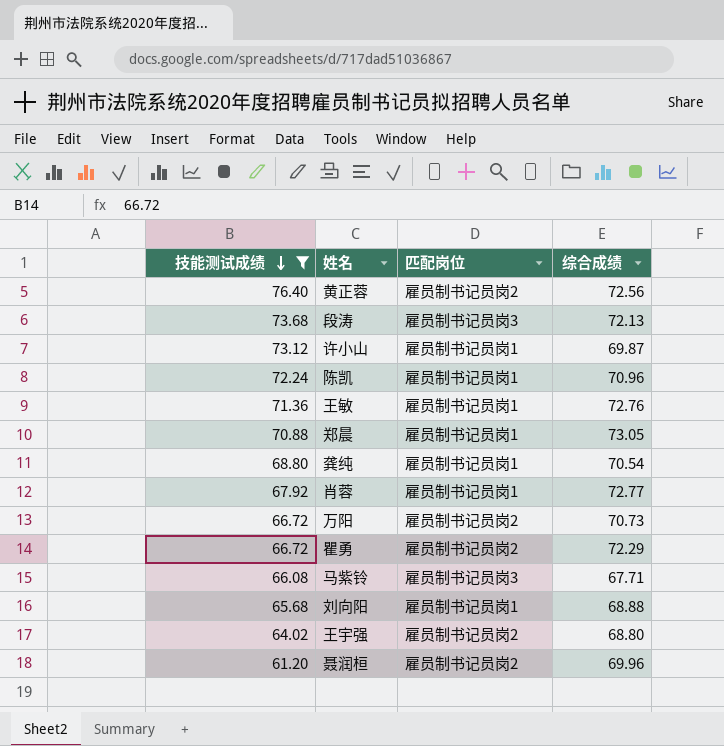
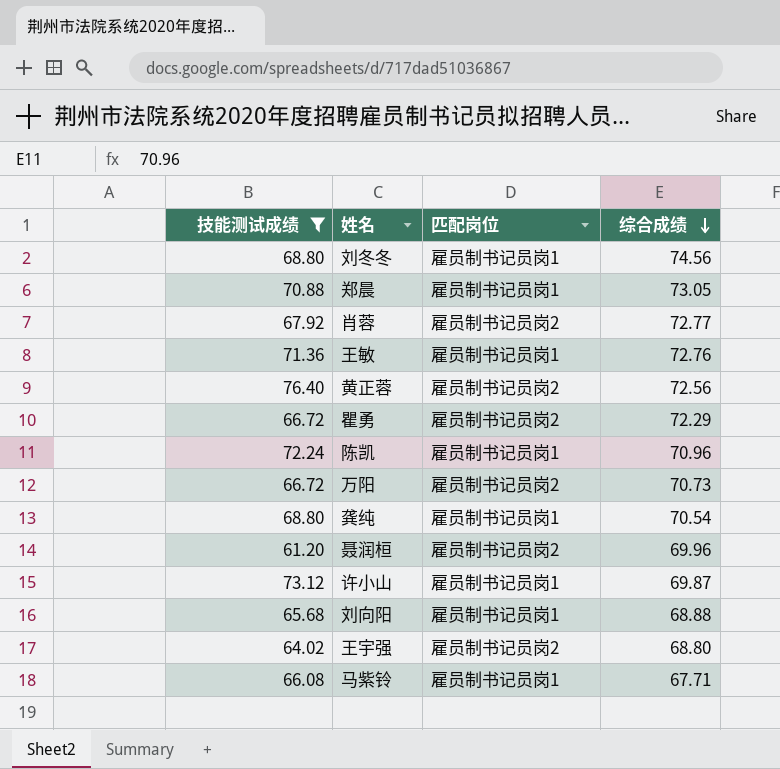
row order: 技能测试成绩 descending -> 综合成绩 descending
row 段涛: 73.68 | 雇员制书记员岗3 | 72.13 -> none
row 刘冬冬: none -> 68.80 | 雇员制书记员岗1 | 74.56
肖蓉 | 匹配岗位: 雇员制书记员岗1 -> 雇员制书记员岗2
马紫铃 | 匹配岗位: 雇员制书记员岗3 -> 雇员制书记员岗1

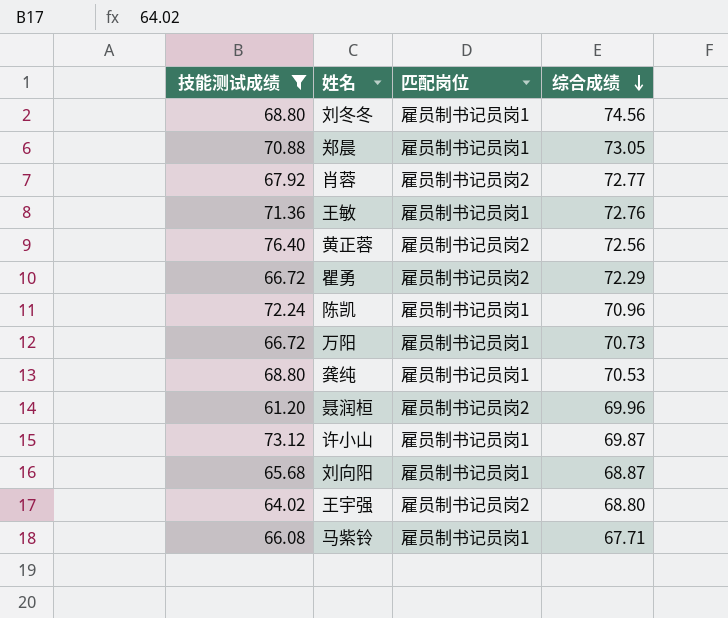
万阳 | 匹配岗位: 雇员制书记员岗2 -> 雇员制书记员岗1
龚纯 | 综合成绩: 70.54 -> 70.53
刘向阳 | 综合成绩: 68.88 -> 68.87

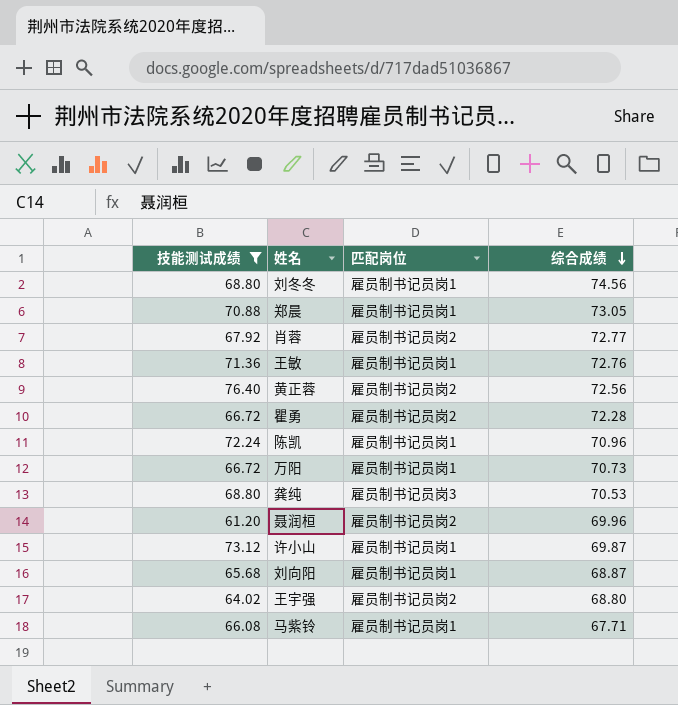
瞿勇 | 综合成绩: 72.29 -> 72.28
龚纯 | 匹配岗位: 雇员制书记员岗1 -> 雇员制书记员岗3

